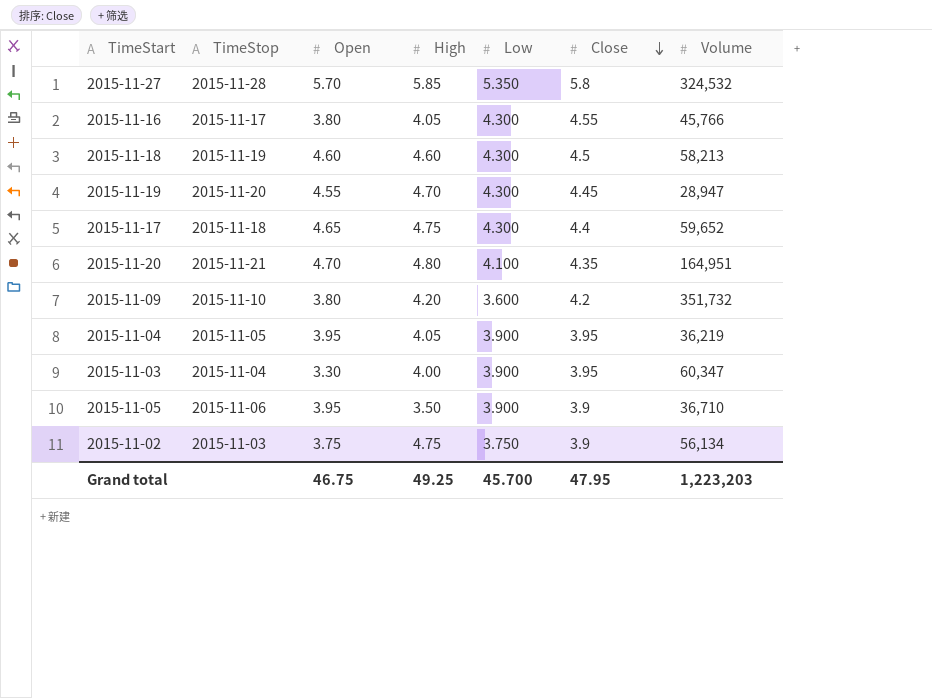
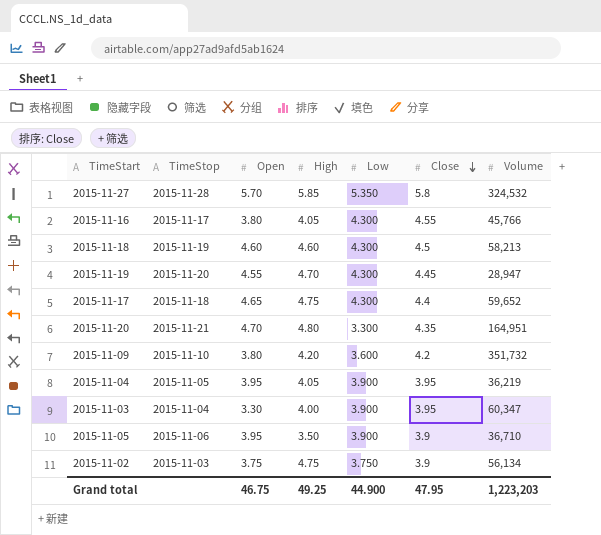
2015-11-20 | Low: 4.100 -> 3.300
Grand total | Low: 45.700 -> 44.900

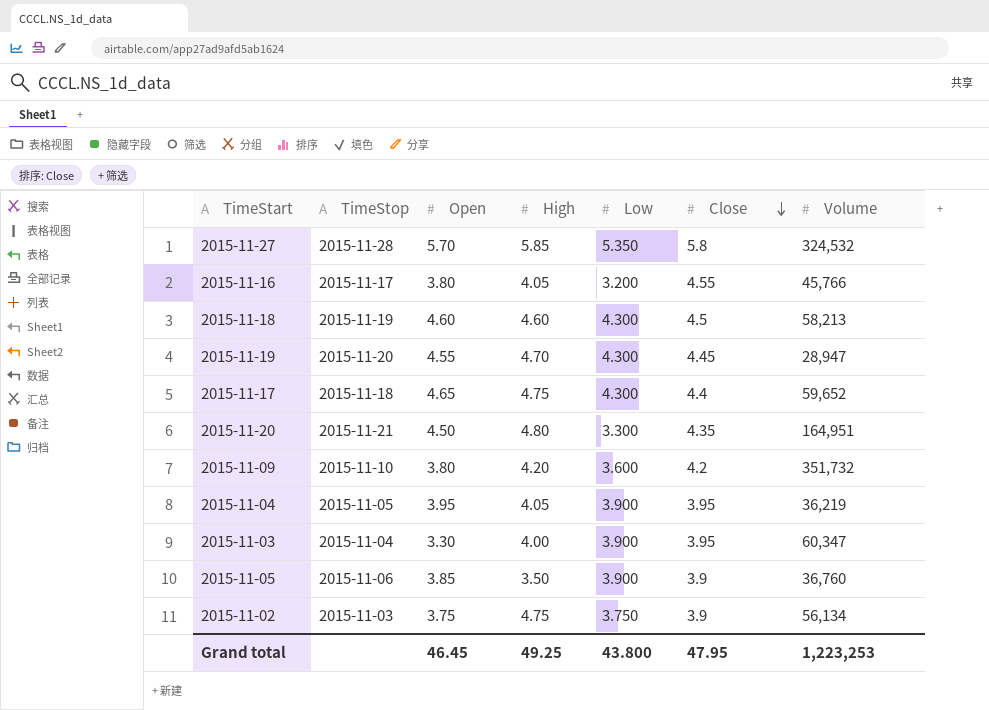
2015-11-16 | Low: 4.300 -> 3.200
2015-11-20 | Open: 4.70 -> 4.50
2015-11-05 | Open: 3.95 -> 3.85
2015-11-05 | Volume: 36,710 -> 36,760
Grand total | Open: 46.75 -> 46.45
Grand total | Low: 44.900 -> 43.800
Grand total | Volume: 1,223,203 -> 1,223,253

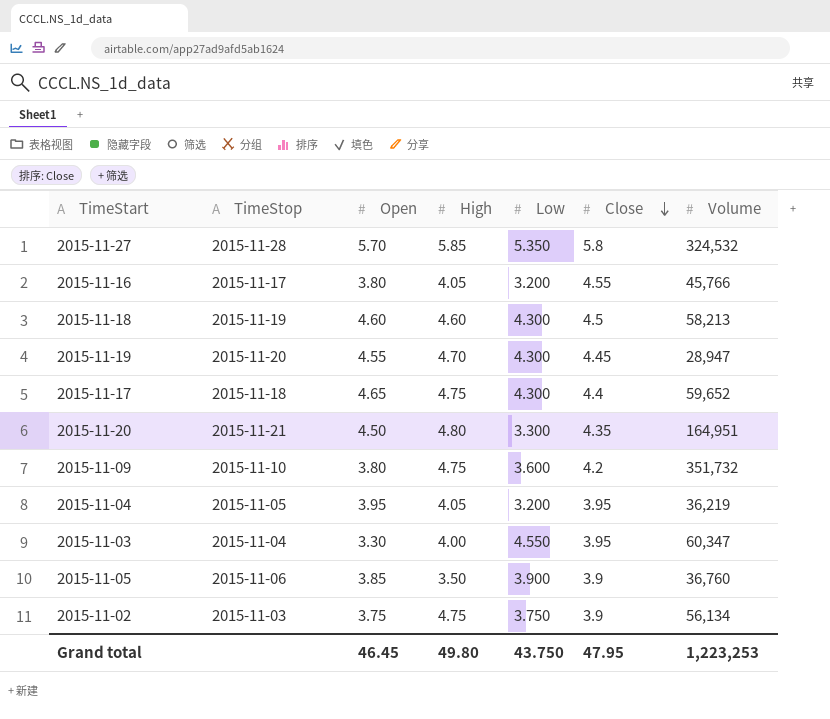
2015-11-09 | High: 4.20 -> 4.75
2015-11-04 | Low: 3.900 -> 3.200
2015-11-03 | Low: 3.900 -> 4.550
Grand total | High: 49.25 -> 49.80
Grand total | Low: 43.800 -> 43.750

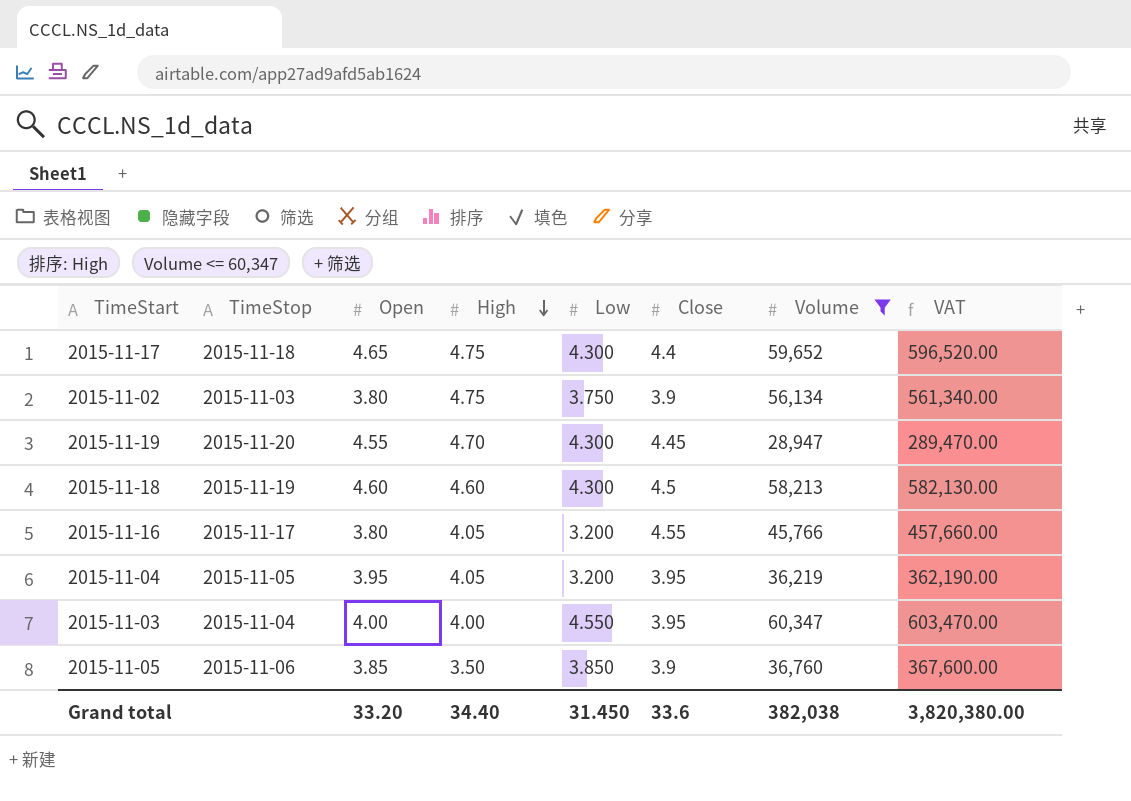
filter: none -> Volume <= 60,347
row order: Close descending -> High descending
column VAT | formula: none -> [Volume] * 10
2015-11-02 | Open: 3.75 -> 3.80
2015-11-03 | Open: 3.30 -> 4.00
2015-11-05 | Low: 3.900 -> 3.850
Grand total | Open: 46.45 -> 33.20
Grand total | High: 49.80 -> 34.40
Grand total | Low: 43.750 -> 31.450
Grand total | Close: 47.95 -> 33.6
Grand total | Volume: 1,223,253 -> 382,038

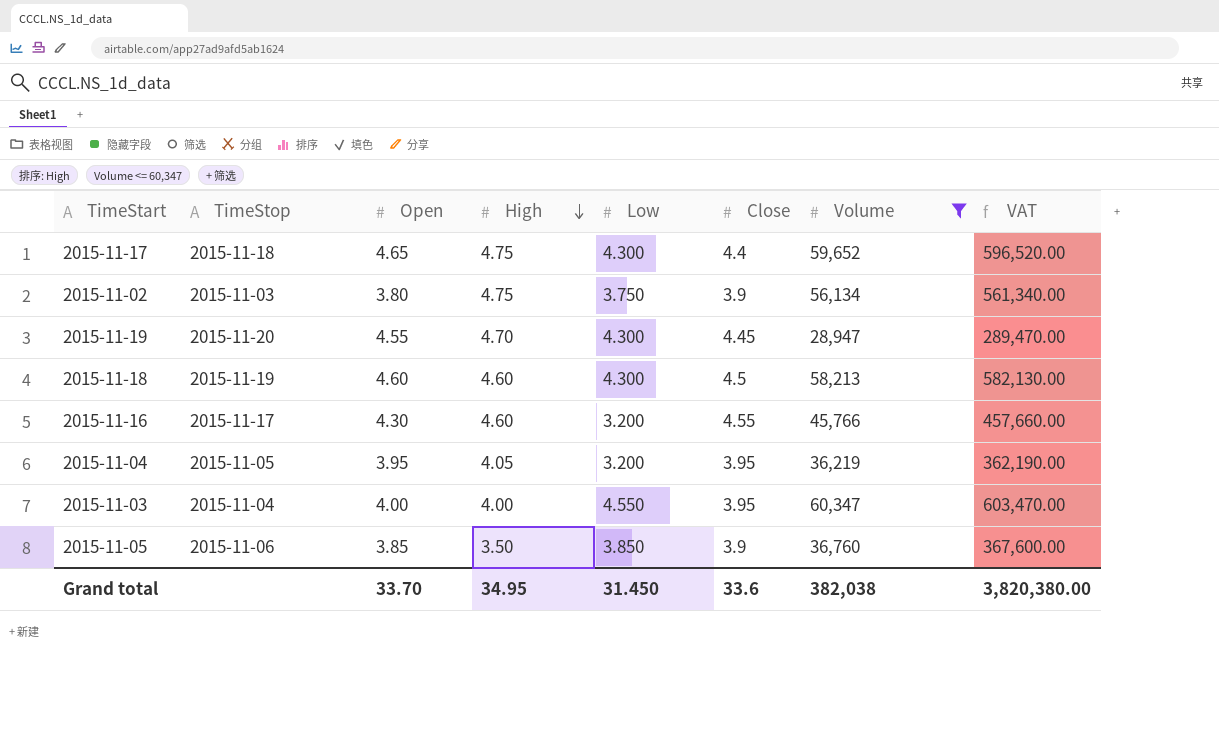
2015-11-16 | Open: 3.80 -> 4.30
2015-11-16 | High: 4.05 -> 4.60
Grand total | Open: 33.20 -> 33.70
Grand total | High: 34.40 -> 34.95

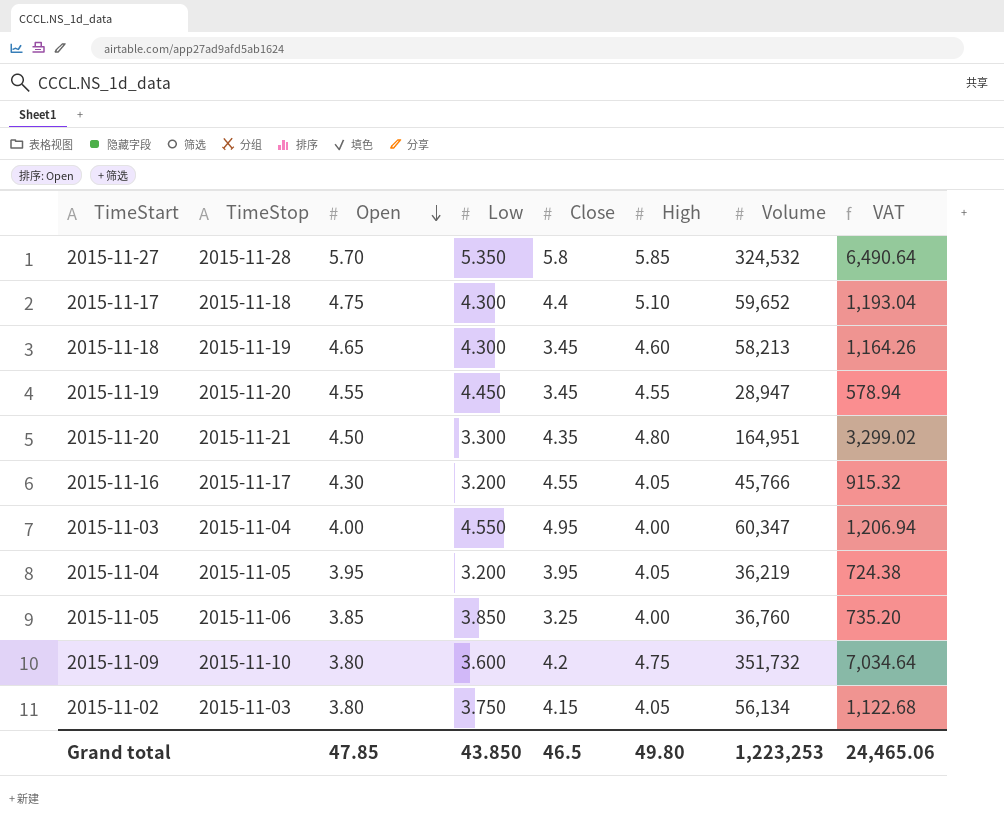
filter: Volume <= 60,347 -> none
row order: High descending -> Open descending
column High | position: 4 -> 6
column VAT | formula: [Volume] * 10 -> [Volume] * 0.02
2015-11-17 | Open: 4.65 -> 4.75
2015-11-17 | High: 4.75 -> 5.10
2015-11-18 | Open: 4.60 -> 4.65
2015-11-18 | Close: 4.5 -> 3.45
2015-11-19 | Low: 4.300 -> 4.450
2015-11-19 | Close: 4.45 -> 3.45
2015-11-19 | High: 4.70 -> 4.55
2015-11-16 | High: 4.60 -> 4.05
2015-11-03 | Close: 3.95 -> 4.95
2015-11-05 | Close: 3.9 -> 3.25
2015-11-05 | High: 3.50 -> 4.00
2015-11-02 | Close: 3.9 -> 4.15
2015-11-02 | High: 4.75 -> 4.05
Grand total | Open: 33.70 -> 47.85
Grand total | Low: 31.450 -> 43.850
Grand total | Close: 33.6 -> 46.5
Grand total | High: 34.95 -> 49.80
Grand total | Volume: 382,038 -> 1,223,253
Grand total | VAT: 3,820,380.00 -> 24,465.06

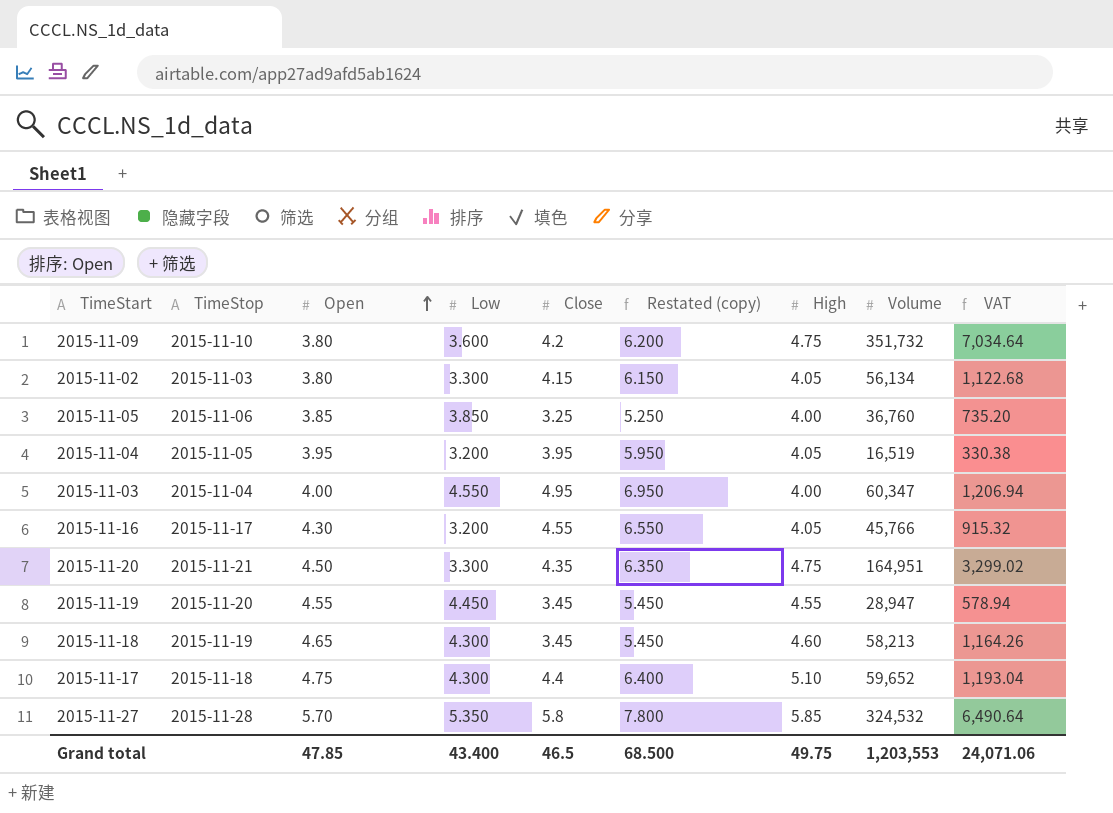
row order: Open descending -> Open ascending
column Restated (copy) | formula: none -> [Close] + 2
2015-11-02 | Low: 3.750 -> 3.300
2015-11-04 | Volume: 36,219 -> 16,519
2015-11-04 | VAT: 724.38 -> 330.38
2015-11-20 | High: 4.80 -> 4.75
Grand total | Low: 43.850 -> 43.400
Grand total | High: 49.80 -> 49.75
Grand total | Volume: 1,223,253 -> 1,203,553
Grand total | VAT: 24,465.06 -> 24,071.06

